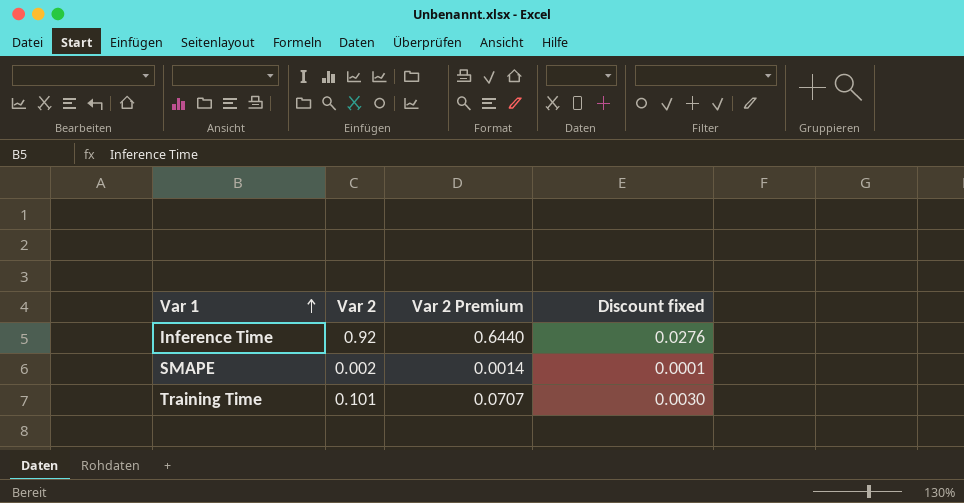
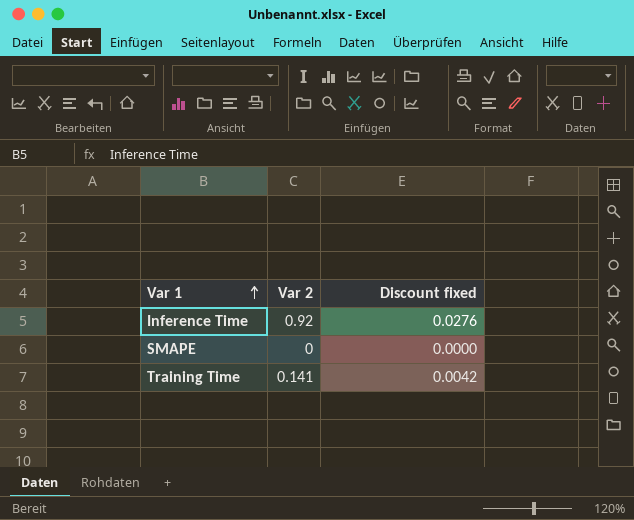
column Var 2 Premium | formula: [Var 2] * 0.7 -> none
SMAPE | Var 2: 0.002 -> 0
SMAPE | Discount fixed: 0.0001 -> 0.0000
Training Time | Var 2: 0.101 -> 0.141
Training Time | Discount fixed: 0.0030 -> 0.0042

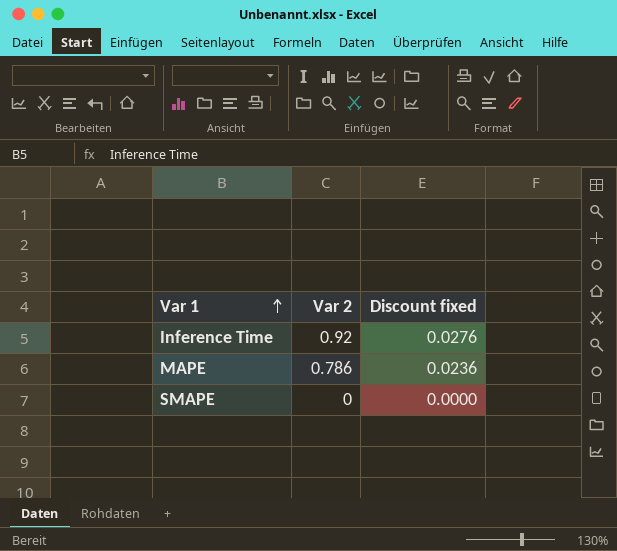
row Training Time: 0.141 | 0.0042 -> none
row MAPE: none -> 0.786 | 0.0236

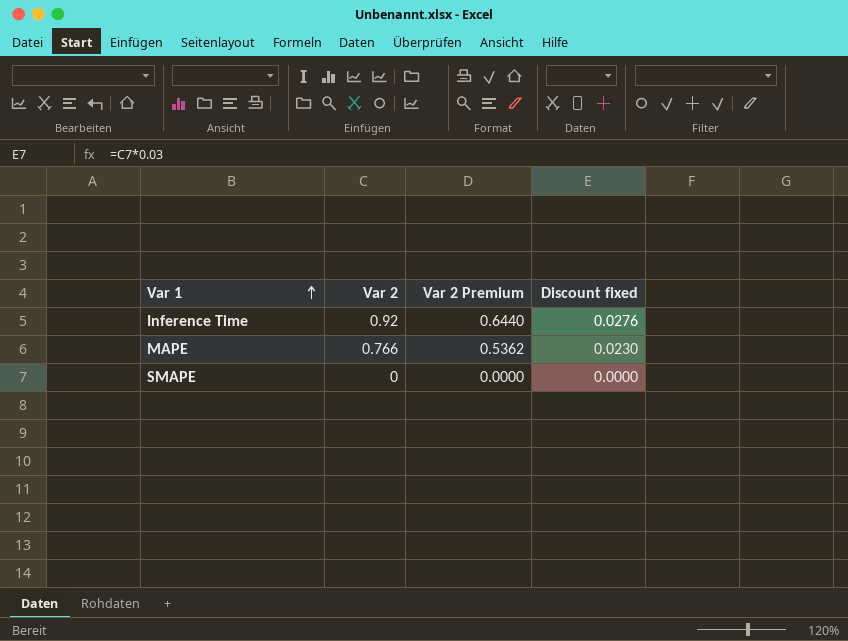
column Var 2 Premium | formula: none -> [Var 2] * 0.7
MAPE | Var 2: 0.786 -> 0.766
MAPE | Discount fixed: 0.0236 -> 0.0230

